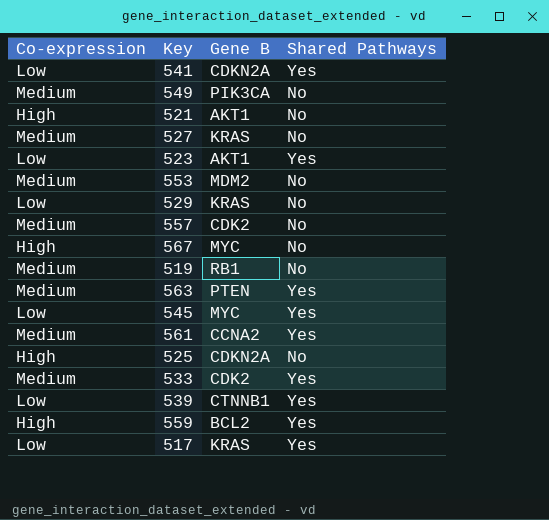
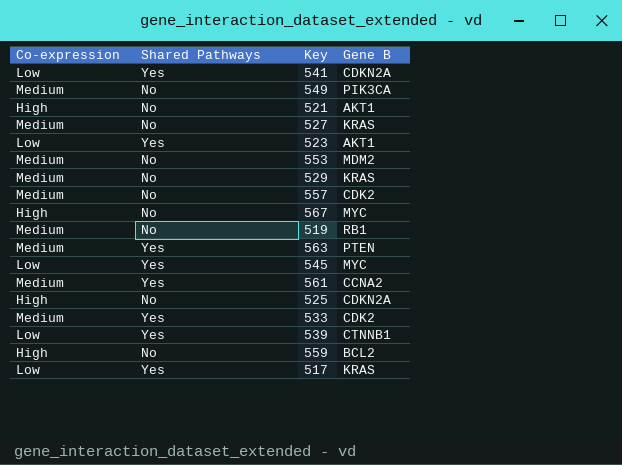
column Shared Pathways | position: 4 -> 2
529 | Co-expression: Low -> Medium
559 | Shared Pathways: Yes -> No

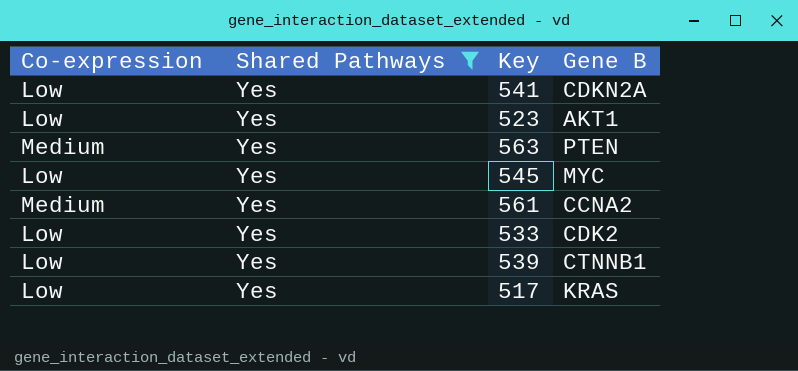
filter: none -> Shared Pathways = Yes
533 | Co-expression: Medium -> Low

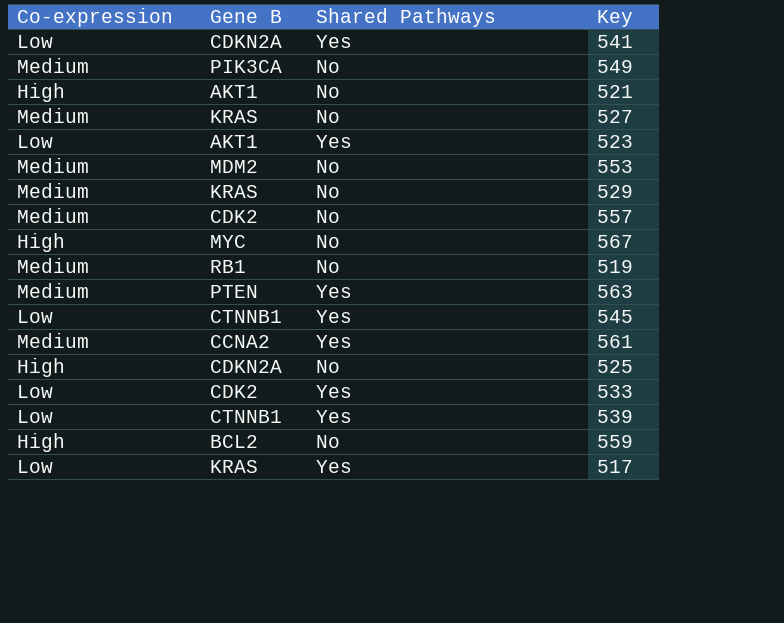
filter: Shared Pathways = Yes -> none
column Gene B | position: 4 -> 2
545 | Gene B: MYC -> CTNNB1

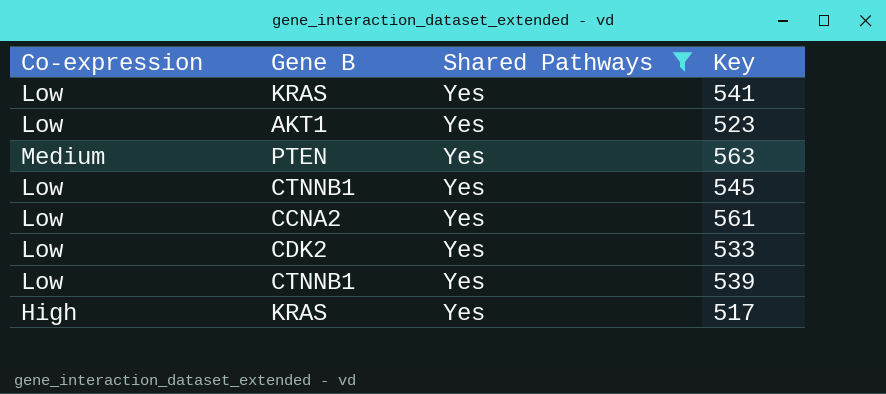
filter: none -> Shared Pathways = Yes
541 | Gene B: CDKN2A -> KRAS
561 | Co-expression: Medium -> Low
517 | Co-expression: Low -> High

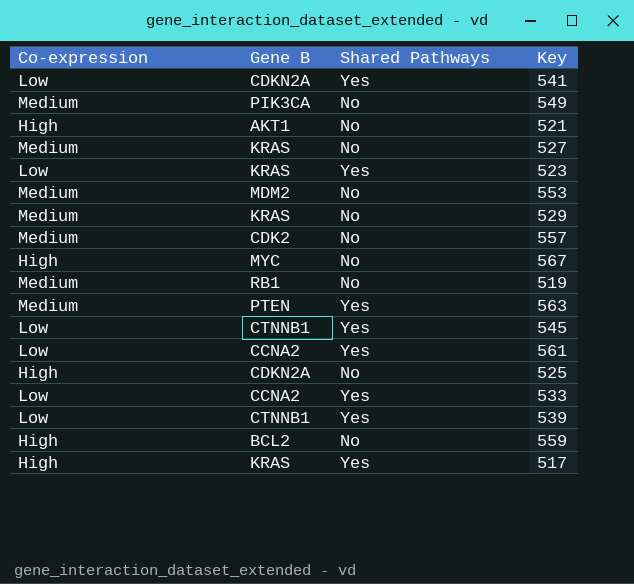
filter: Shared Pathways = Yes -> none
541 | Gene B: KRAS -> CDKN2A
523 | Gene B: AKT1 -> KRAS
533 | Gene B: CDK2 -> CCNA2

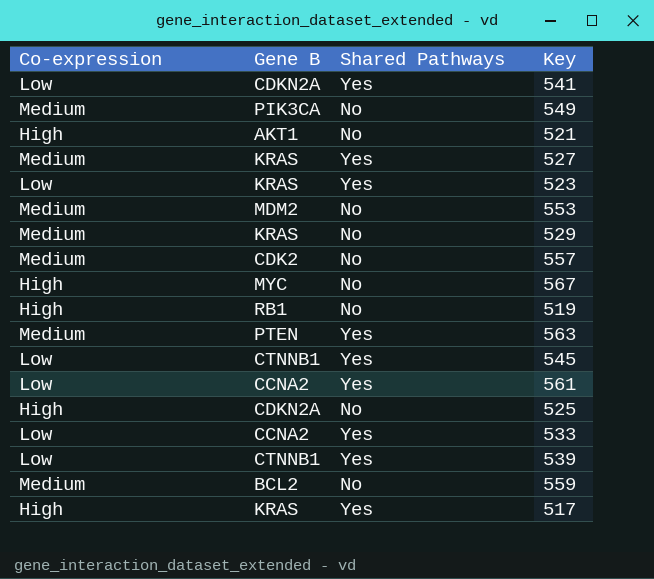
527 | Shared Pathways: No -> Yes
519 | Co-expression: Medium -> High
559 | Co-expression: High -> Medium

